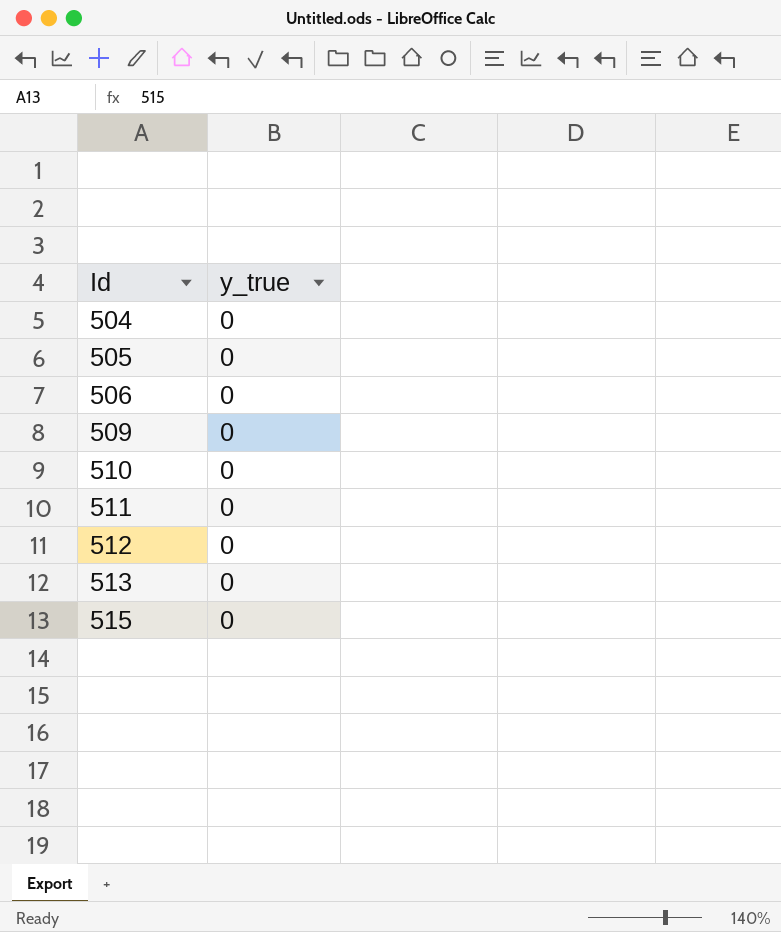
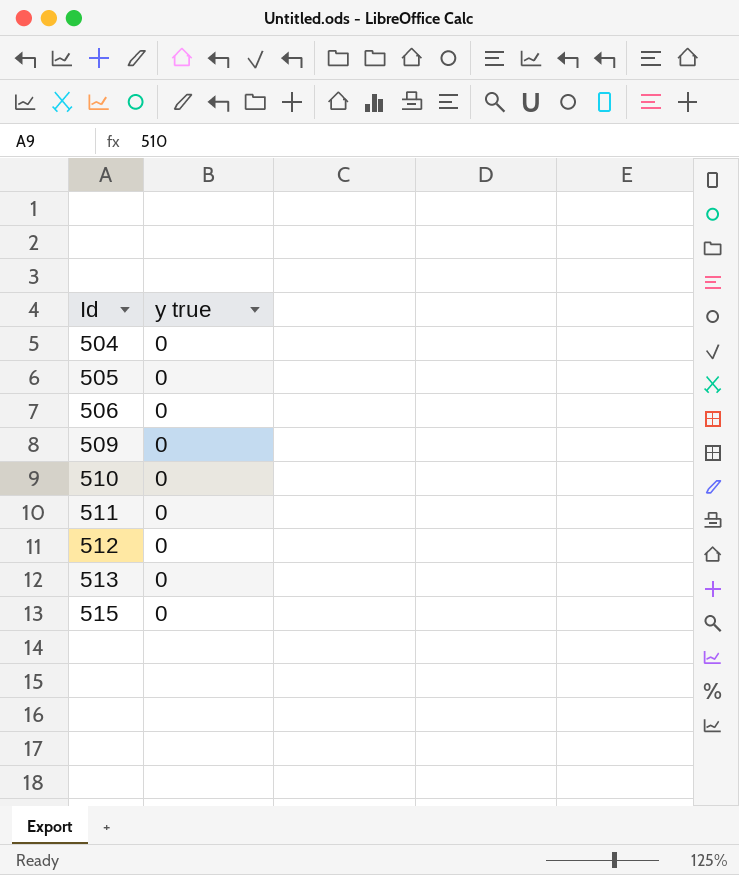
column name: y_true -> y true

